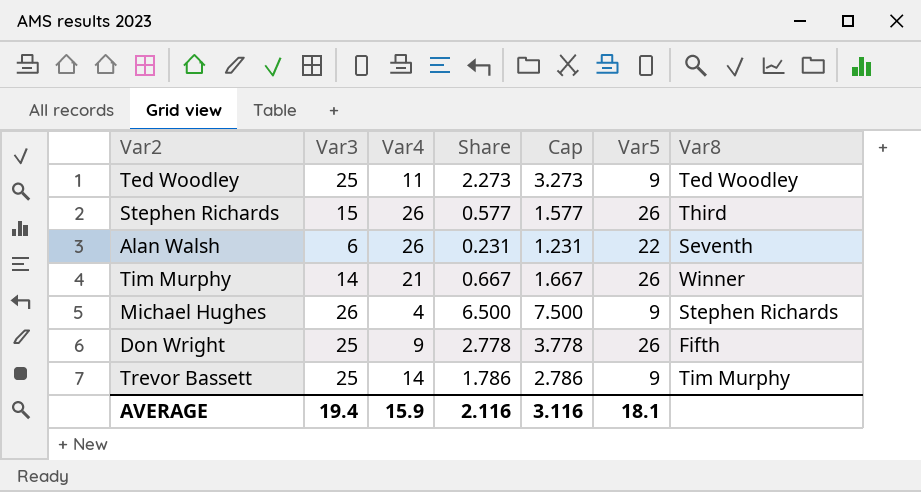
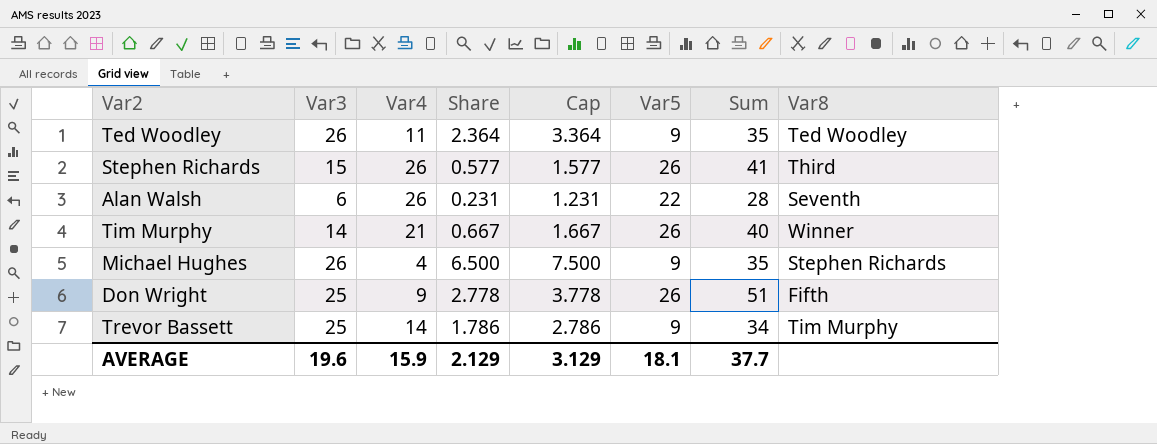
column Sum | formula: none -> [Var3] + [Var5]
Ted Woodley | Var3: 25 -> 26
Ted Woodley | Share: 2.273 -> 2.364
Ted Woodley | Cap: 3.273 -> 3.364
AVERAGE | Var3: 19.4 -> 19.6
AVERAGE | Share: 2.116 -> 2.129
AVERAGE | Cap: 3.116 -> 3.129

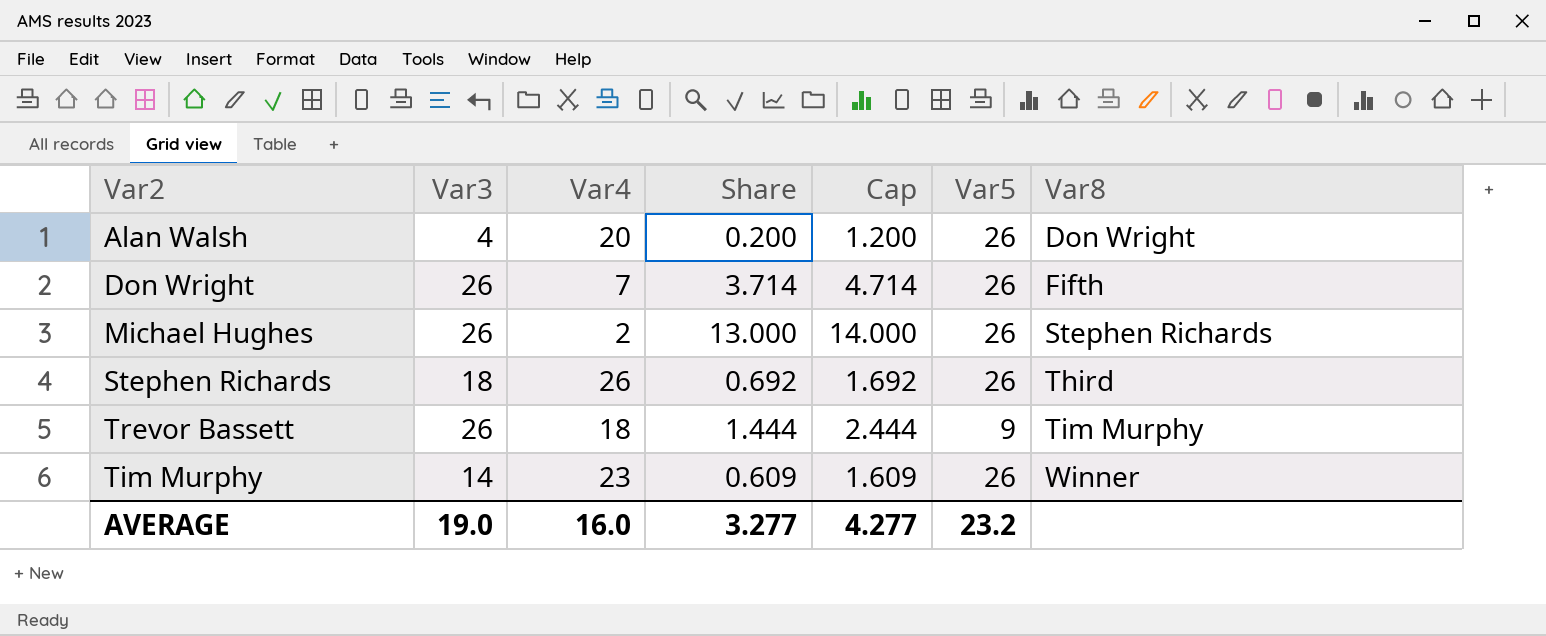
row order: none -> Var8 ascending
column Sum | formula: [Var3] + [Var5] -> none
row Ted Woodley: 26 | 11 | 2.364 | 3.364 | 9 | 35 | Ted Woodley -> none
Alan Walsh | Var3: 6 -> 4
Alan Walsh | Var4: 26 -> 20
Alan Walsh | Share: 0.231 -> 0.200
Alan Walsh | Cap: 1.231 -> 1.200
Alan Walsh | Var5: 22 -> 26
Alan Walsh | Var8: Seventh -> Don Wright
Don Wright | Var3: 25 -> 26
Don Wright | Var4: 9 -> 7
Don Wright | Share: 2.778 -> 3.714
Don Wright | Cap: 3.778 -> 4.714
Michael Hughes | Var4: 4 -> 2
Michael Hughes | Share: 6.500 -> 13.000
Michael Hughes | Cap: 7.500 -> 14.000
Michael Hughes | Var5: 9 -> 26
Stephen Richards | Var3: 15 -> 18
Stephen Richards | Share: 0.577 -> 0.692
Stephen Richards | Cap: 1.577 -> 1.692
Trevor Bassett | Var3: 25 -> 26
Trevor Bassett | Var4: 14 -> 18
Trevor Bassett | Share: 1.786 -> 1.444
Trevor Bassett | Cap: 2.786 -> 2.444
Tim Murphy | Var4: 21 -> 23
Tim Murphy | Share: 0.667 -> 0.609
Tim Murphy | Cap: 1.667 -> 1.609
AVERAGE | Var3: 19.6 -> 19.0
AVERAGE | Var4: 15.9 -> 16.0
AVERAGE | Share: 2.129 -> 3.277
AVERAGE | Cap: 3.129 -> 4.277
AVERAGE | Var5: 18.1 -> 23.2

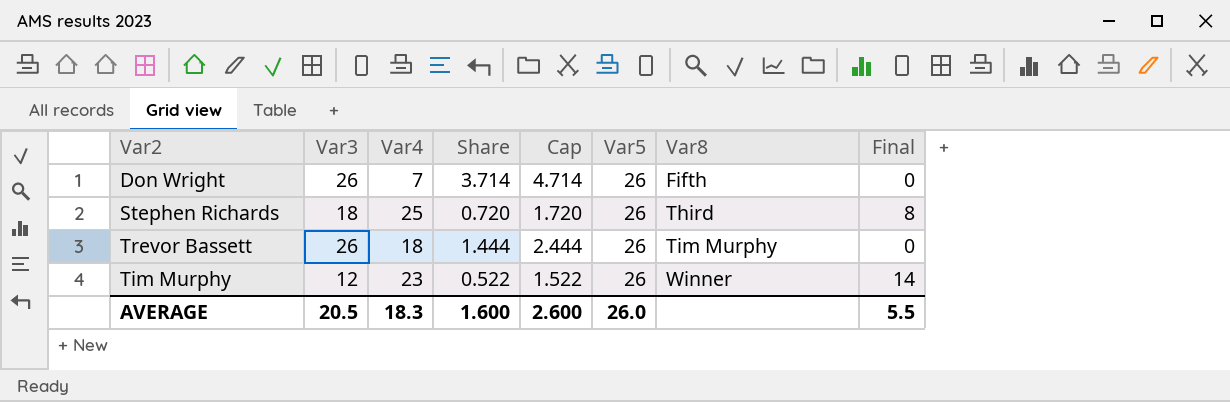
column Final | formula: none -> [Var5] - [Var3]
row Alan Walsh: 4 | 20 | 0.200 | 1.200 | 26 | Don Wright -> none
row Michael Hughes: 26 | 2 | 13.000 | 14.000 | 26 | Stephen Richards -> none
Stephen Richards | Var4: 26 -> 25
Stephen Richards | Share: 0.692 -> 0.720
Stephen Richards | Cap: 1.692 -> 1.720
Trevor Bassett | Var5: 9 -> 26
Tim Murphy | Var3: 14 -> 12
Tim Murphy | Share: 0.609 -> 0.522
Tim Murphy | Cap: 1.609 -> 1.522
AVERAGE | Var3: 19.0 -> 20.5
AVERAGE | Var4: 16.0 -> 18.3
AVERAGE | Share: 3.277 -> 1.600
AVERAGE | Cap: 4.277 -> 2.600
AVERAGE | Var5: 23.2 -> 26.0

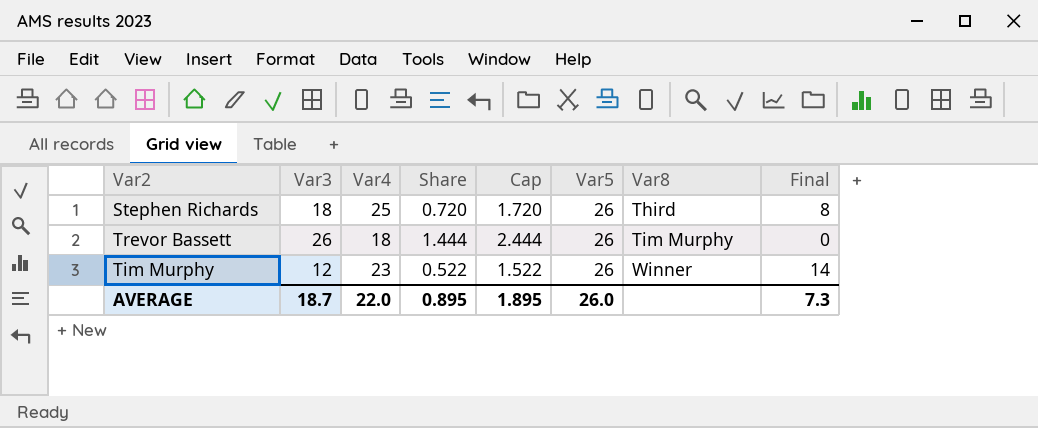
row Don Wright: 26 | 7 | 3.714 | 4.714 | 26 | Fifth | 0 -> none
AVERAGE | Var3: 20.5 -> 18.7
AVERAGE | Var4: 18.3 -> 22.0
AVERAGE | Share: 1.600 -> 0.895
AVERAGE | Cap: 2.600 -> 1.895
AVERAGE | Final: 5.5 -> 7.3

